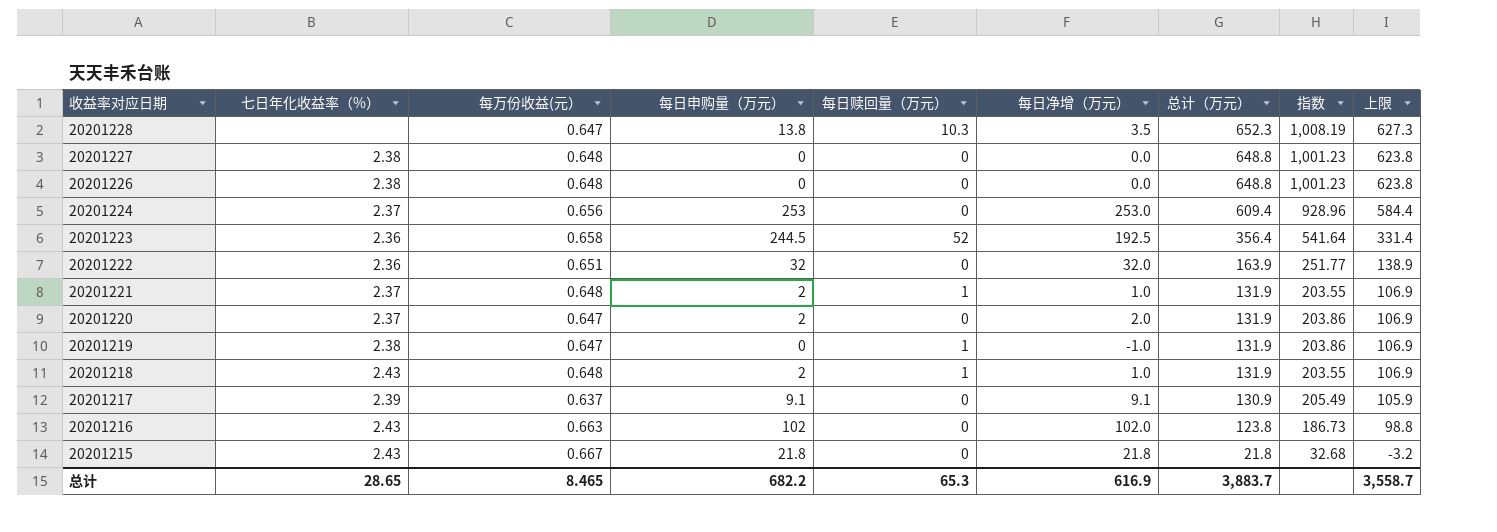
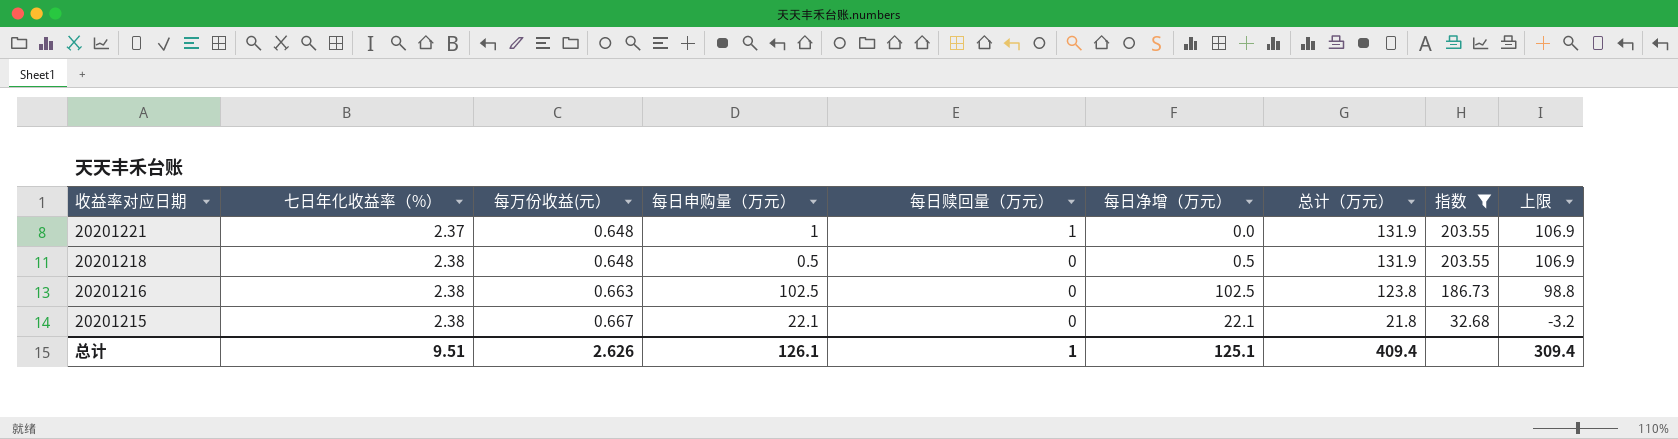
filter: none -> 指数 <= 203.55
20201221 | 每日申购量（万元）: 2 -> 1
20201221 | 每日净增（万元）: 1.0 -> 0.0
20201218 | 七日年化收益率（%）: 2.43 -> 2.38
20201218 | 每日申购量（万元）: 2 -> 0.5
20201218 | 每日赎回量（万元）: 1 -> 0
20201218 | 每日净增（万元）: 1.0 -> 0.5
20201216 | 七日年化收益率（%）: 2.43 -> 2.38
20201216 | 每日申购量（万元）: 102 -> 102.5
20201216 | 每日净增（万元）: 102.0 -> 102.5
20201215 | 七日年化收益率（%）: 2.43 -> 2.38
20201215 | 每日申购量（万元）: 21.8 -> 22.1
20201215 | 每日净增（万元）: 21.8 -> 22.1
总计 | 七日年化收益率（%）: 28.65 -> 9.51
总计 | 每万份收益(元）: 8.465 -> 2.626
总计 | 每日申购量（万元）: 682.2 -> 126.1
总计 | 每日赎回量（万元）: 65.3 -> 1
总计 | 每日净增（万元）: 616.9 -> 125.1
总计 | 总计（万元）: 3,883.7 -> 409.4
总计 | 上限: 3,558.7 -> 309.4

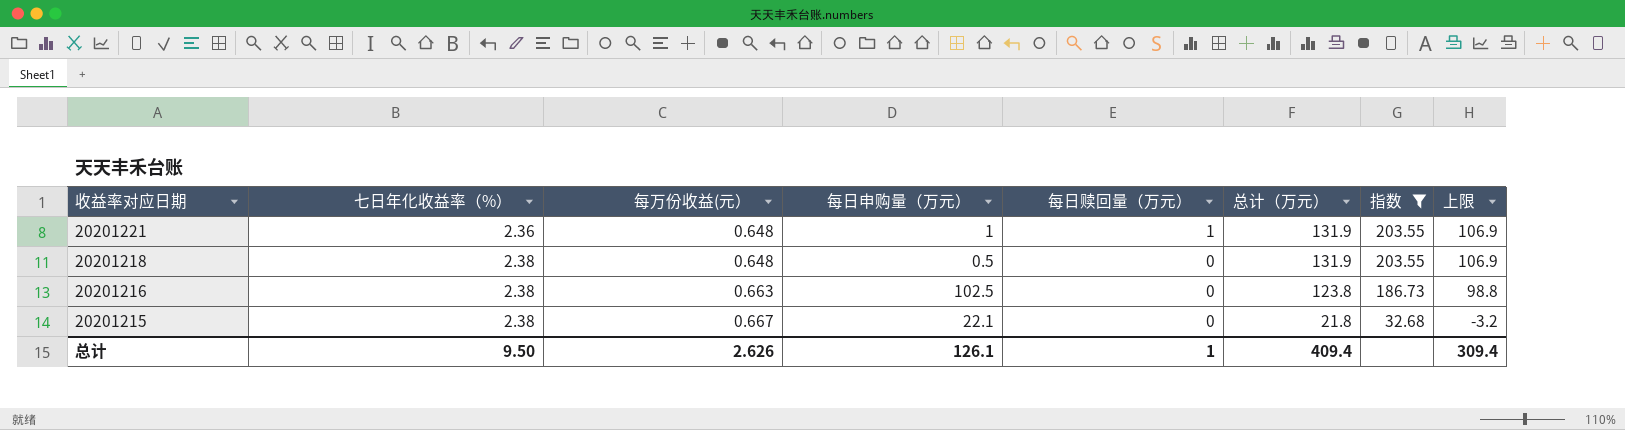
column 每日净增（万元） | formula: [每日申购量（万元）] - [每日赎回量（万元）] -> none
20201221 | 七日年化收益率（%）: 2.37 -> 2.36
总计 | 七日年化收益率（%）: 9.51 -> 9.50

